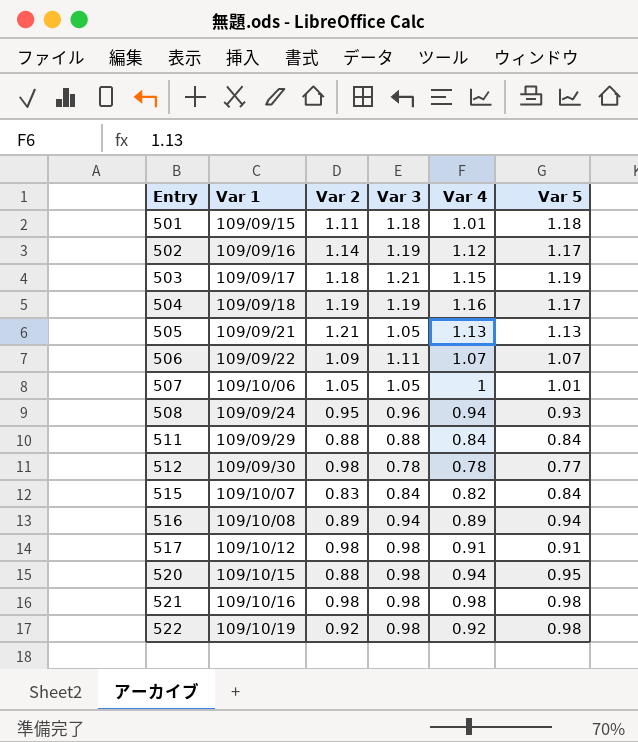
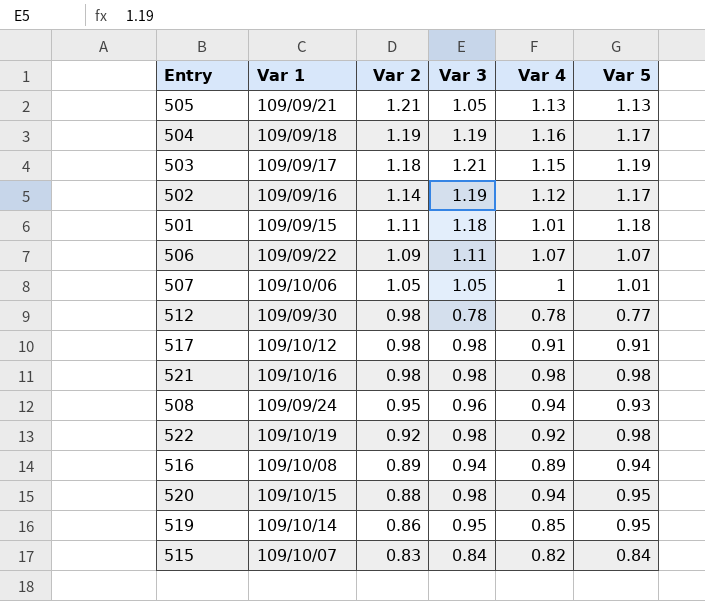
row order: Entry ascending -> Var 2 descending
row 511: 109/09/29 | 0.88 | 0.88 | 0.84 | 0.84 -> none
row 519: none -> 109/10/14 | 0.86 | 0.95 | 0.85 | 0.95

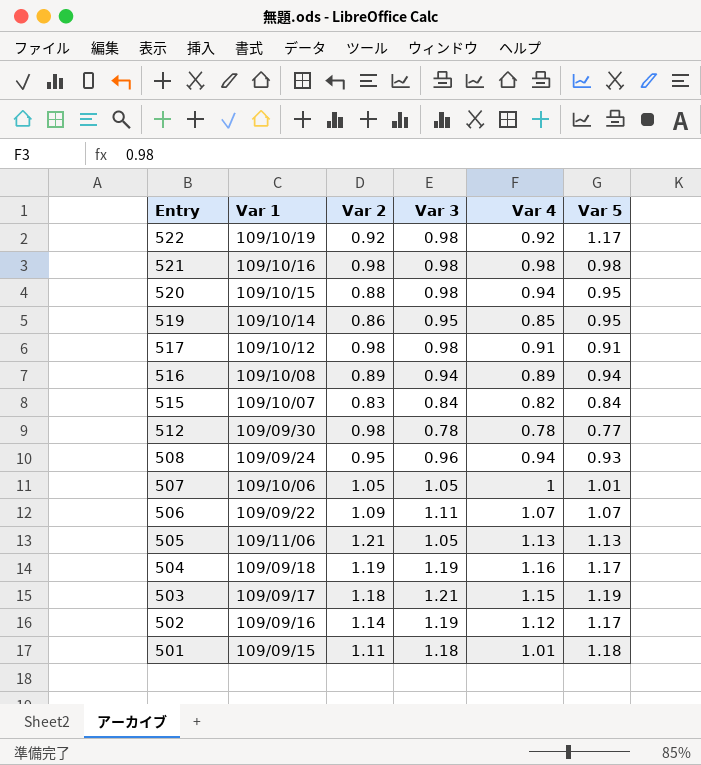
row order: Var 2 descending -> Entry descending
522 | Var 5: 0.98 -> 1.17
505 | Var 1: 109/09/21 -> 109/11/06

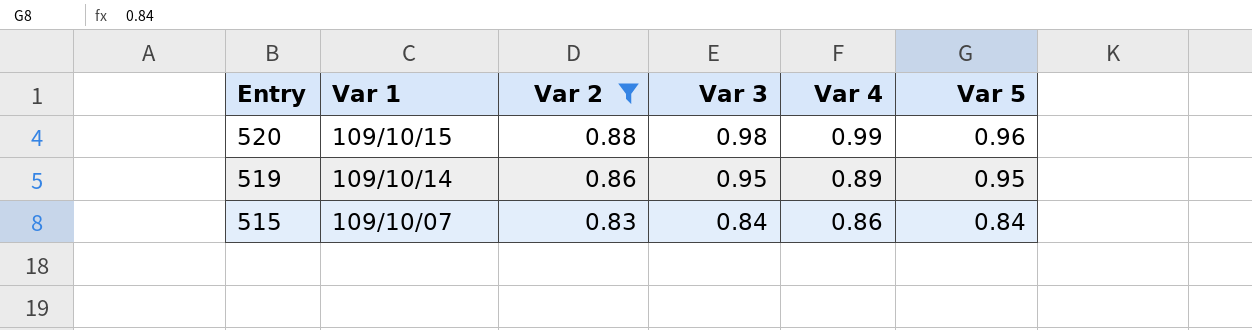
filter: none -> Var 2 <= 0.88
520 | Var 4: 0.94 -> 0.99
520 | Var 5: 0.95 -> 0.96
519 | Var 4: 0.85 -> 0.89
515 | Var 4: 0.82 -> 0.86

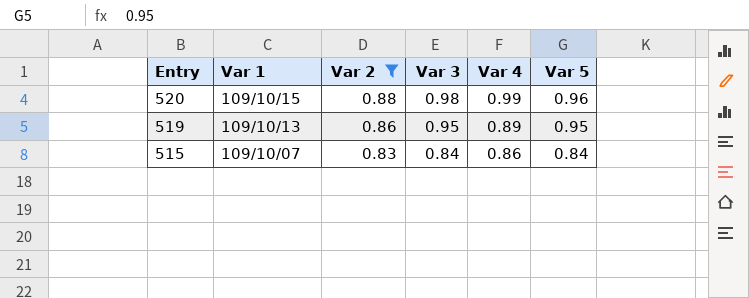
519 | Var 1: 109/10/14 -> 109/10/13

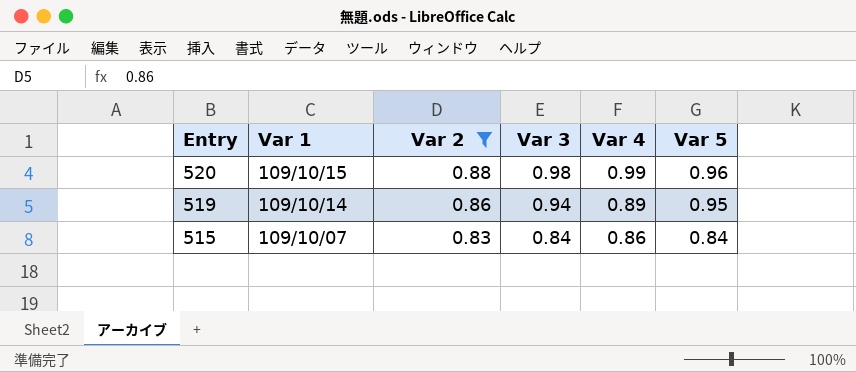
519 | Var 1: 109/10/13 -> 109/10/14
519 | Var 3: 0.95 -> 0.94

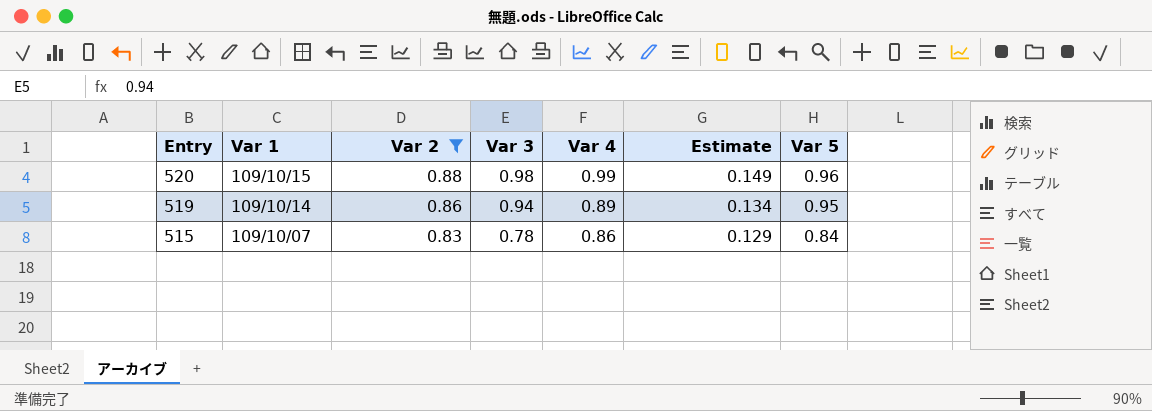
column Estimate | formula: none -> [Var 4] * 0.15
515 | Var 3: 0.84 -> 0.78

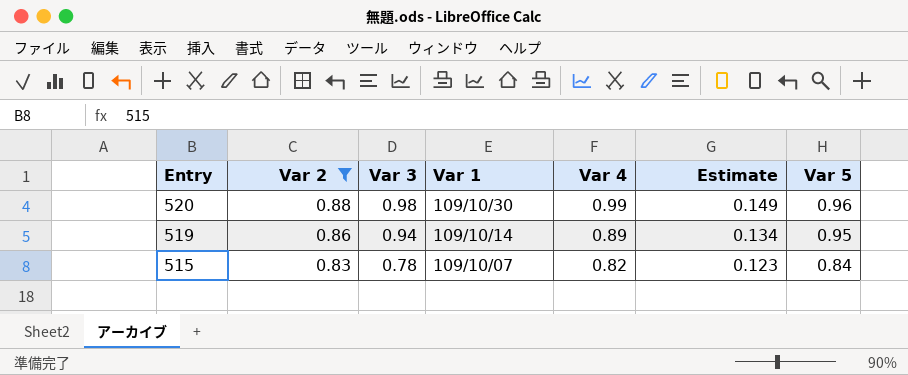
column Var 1 | position: 2 -> 4
520 | Var 1: 109/10/15 -> 109/10/30
515 | Var 4: 0.86 -> 0.82
515 | Estimate: 0.129 -> 0.123

